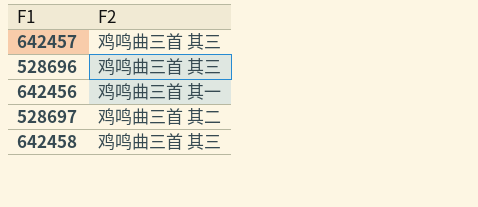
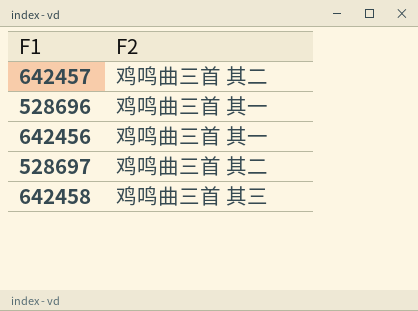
642457 | F2: 鸡鸣曲三首 其三 -> 鸡鸣曲三首 其二
528696 | F2: 鸡鸣曲三首 其三 -> 鸡鸣曲三首 其一

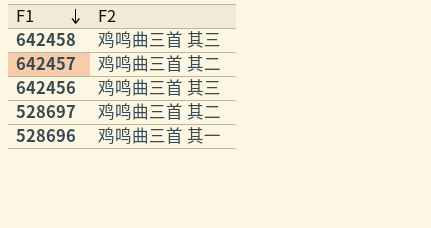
row order: none -> F1 descending
642456 | F2: 鸡鸣曲三首 其一 -> 鸡鸣曲三首 其三

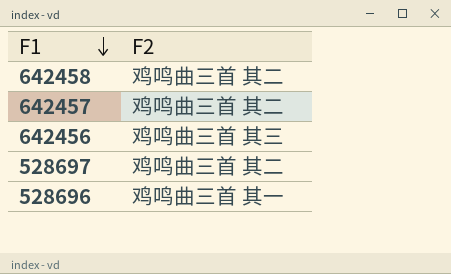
642458 | F2: 鸡鸣曲三首 其三 -> 鸡鸣曲三首 其二

